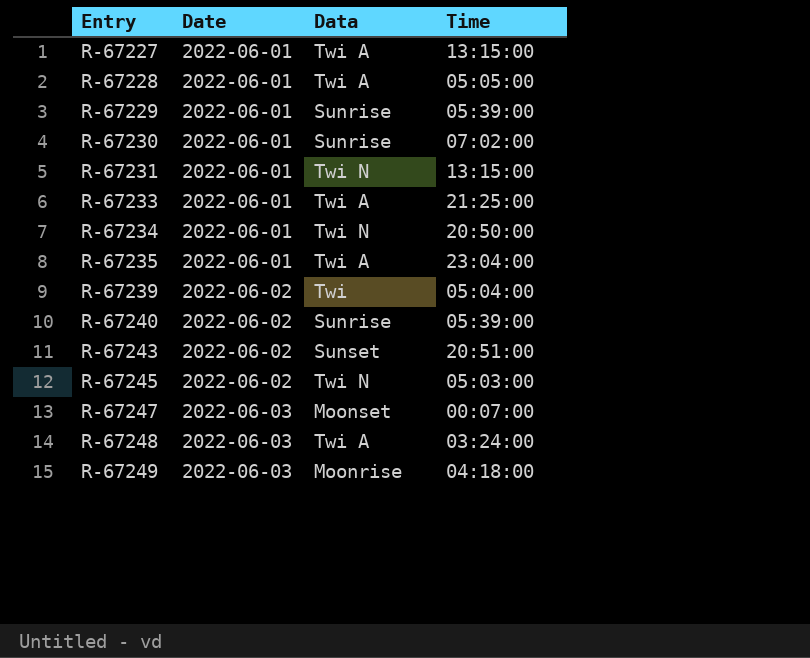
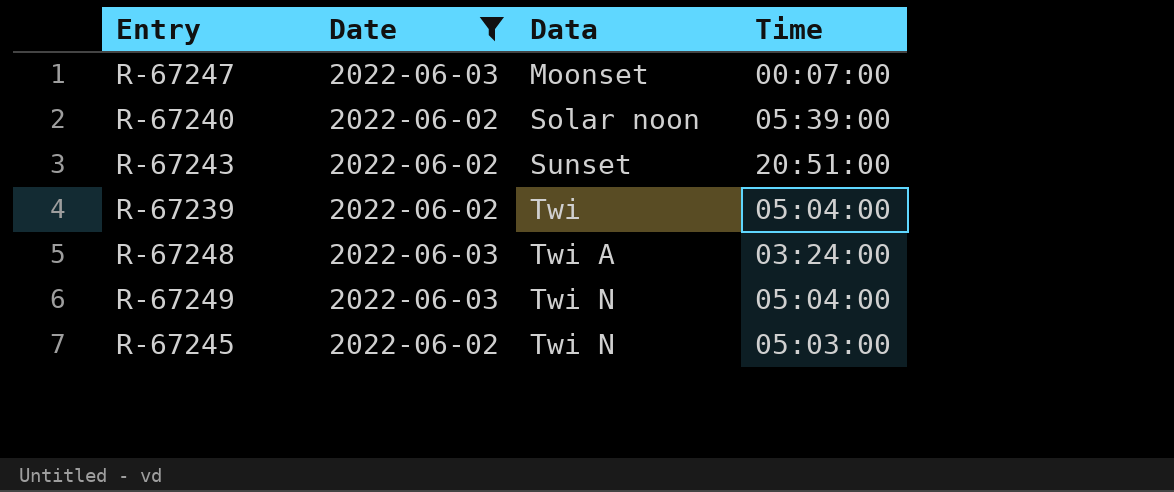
filter: none -> Date != 2022-06-01
row order: Entry ascending -> Data ascending
R-67240 | Data: Sunrise -> Solar noon
R-67249 | Data: Moonrise -> Twi N
R-67249 | Time: 04:18:00 -> 05:04:00

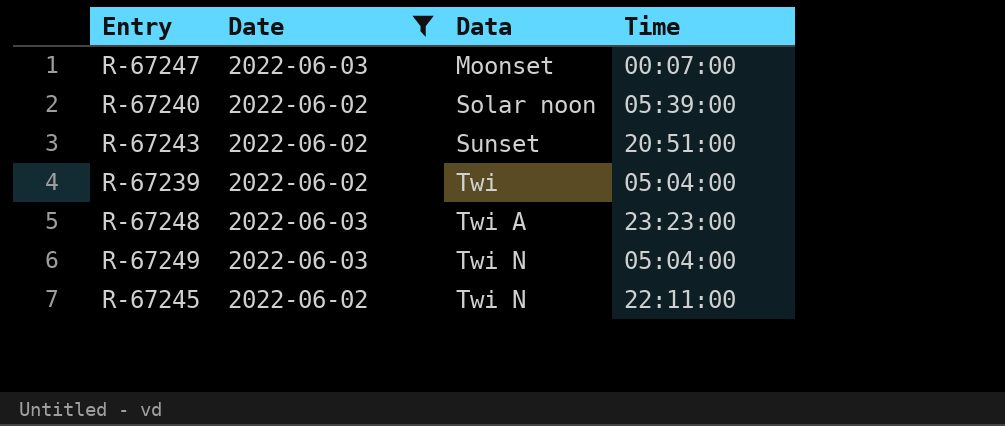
R-67248 | Time: 03:24:00 -> 23:23:00
R-67245 | Time: 05:03:00 -> 22:11:00

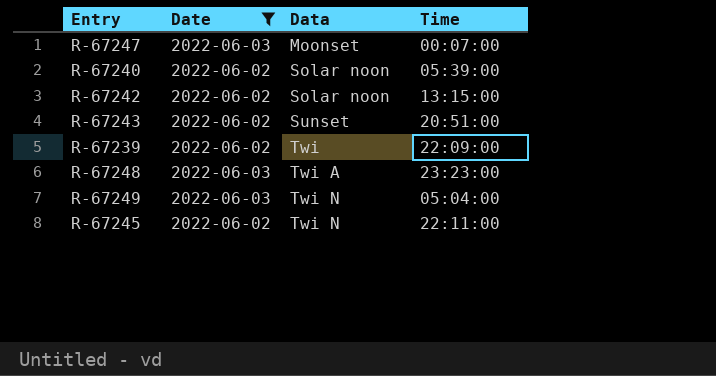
row R-67242: none -> 2022-06-02 | Solar noon | 13:15:00
R-67239 | Time: 05:04:00 -> 22:09:00

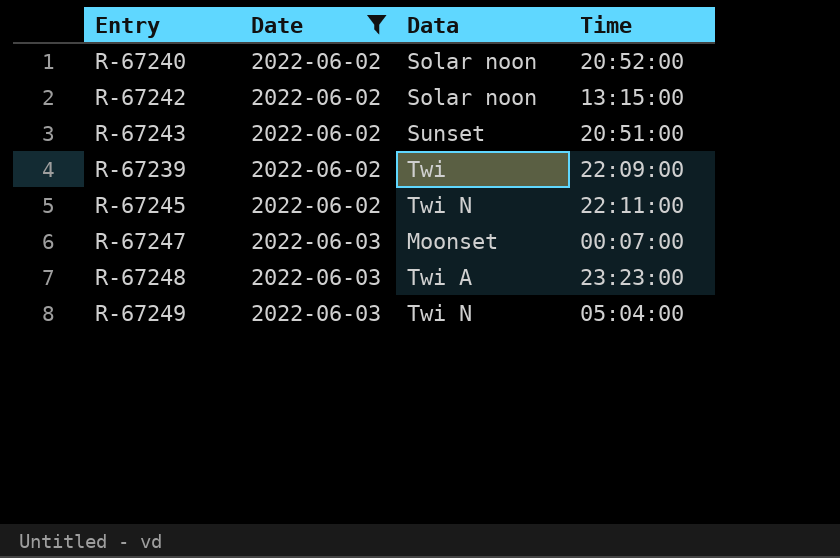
row order: Data ascending -> Date ascending
R-67240 | Time: 05:39:00 -> 20:52:00

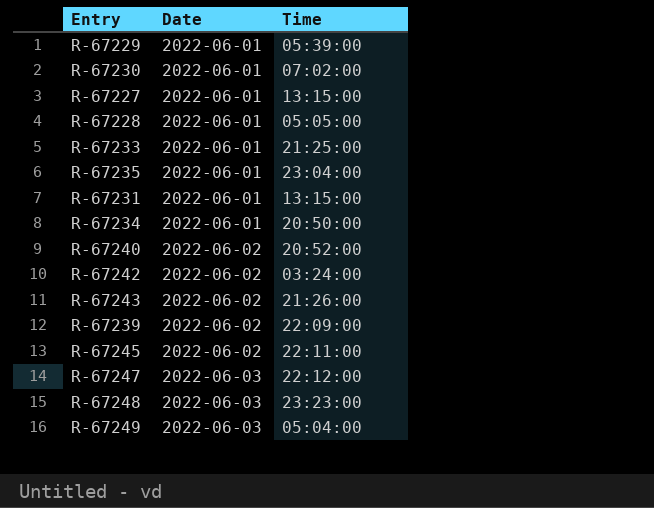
filter: Date != 2022-06-01 -> none
column Data | position: 3 -> none
R-67242 | Time: 13:15:00 -> 03:24:00
R-67243 | Time: 20:51:00 -> 21:26:00
R-67247 | Time: 00:07:00 -> 22:12:00

